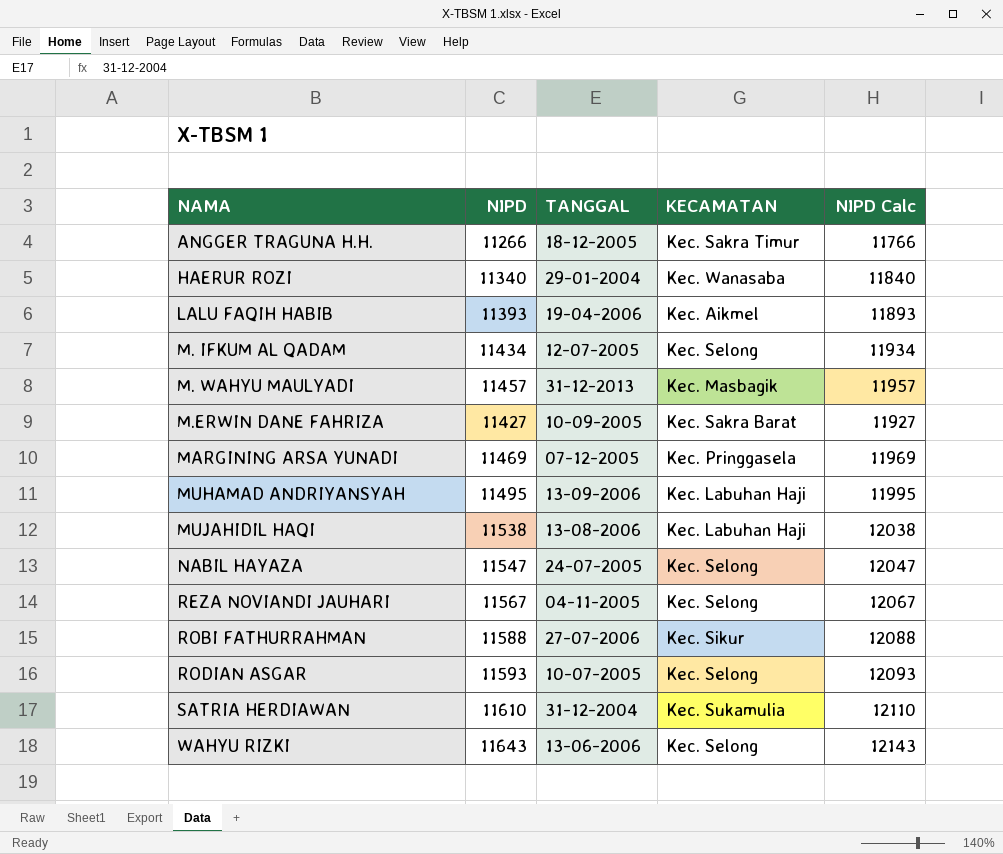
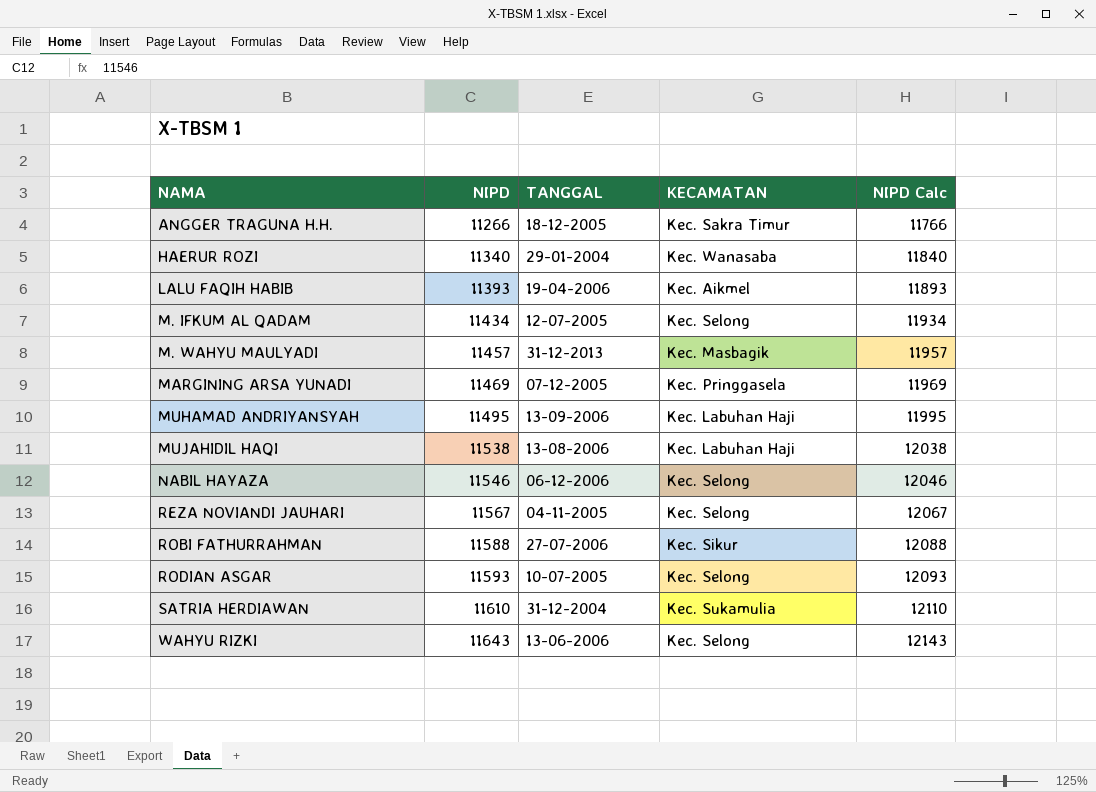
row M.ERWIN DANE FAHRIZA: 11427 | 10-09-2005 | Kec. Sakra Barat | 11927 -> none
NABIL HAYAZA | NIPD: 11547 -> 11546
NABIL HAYAZA | TANGGAL: 24-07-2005 -> 06-12-2006
NABIL HAYAZA | NIPD Calc: 12047 -> 12046

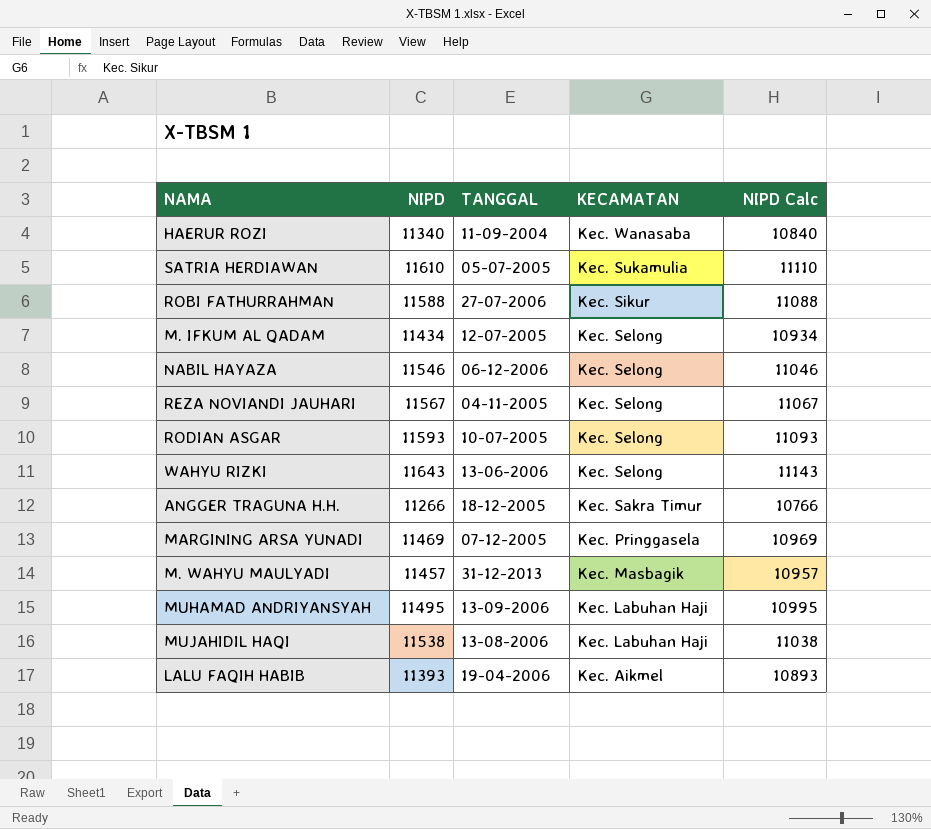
row order: NAMA ascending -> KECAMATAN descending
column NIPD Calc | formula: [NIPD] + 500 -> [NIPD] - 500
HAERUR ROZI | TANGGAL: 29-01-2004 -> 11-09-2004
SATRIA HERDIAWAN | TANGGAL: 31-12-2004 -> 05-07-2005

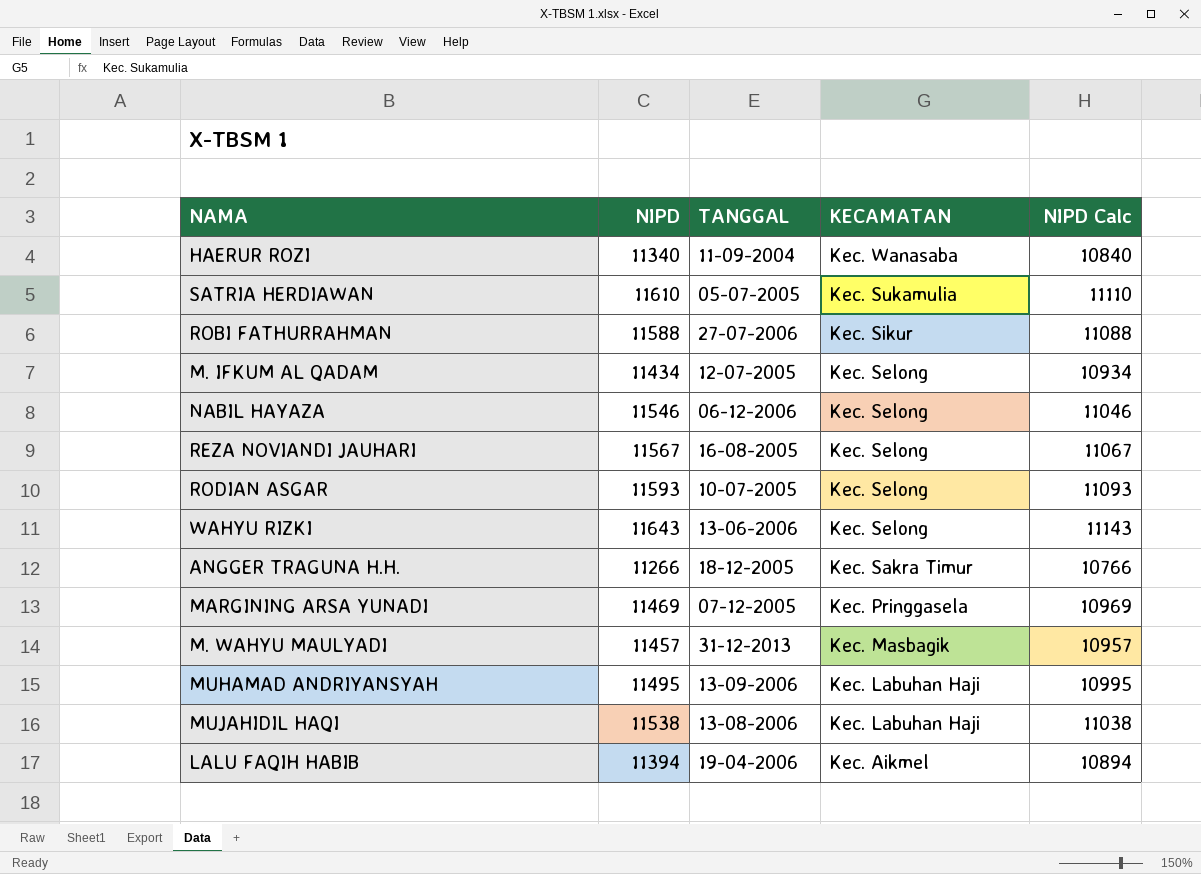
REZA NOVIANDI JAUHARI | TANGGAL: 04-11-2005 -> 16-08-2005
LALU FAQIH HABIB | NIPD: 11393 -> 11394
LALU FAQIH HABIB | NIPD Calc: 10893 -> 10894

